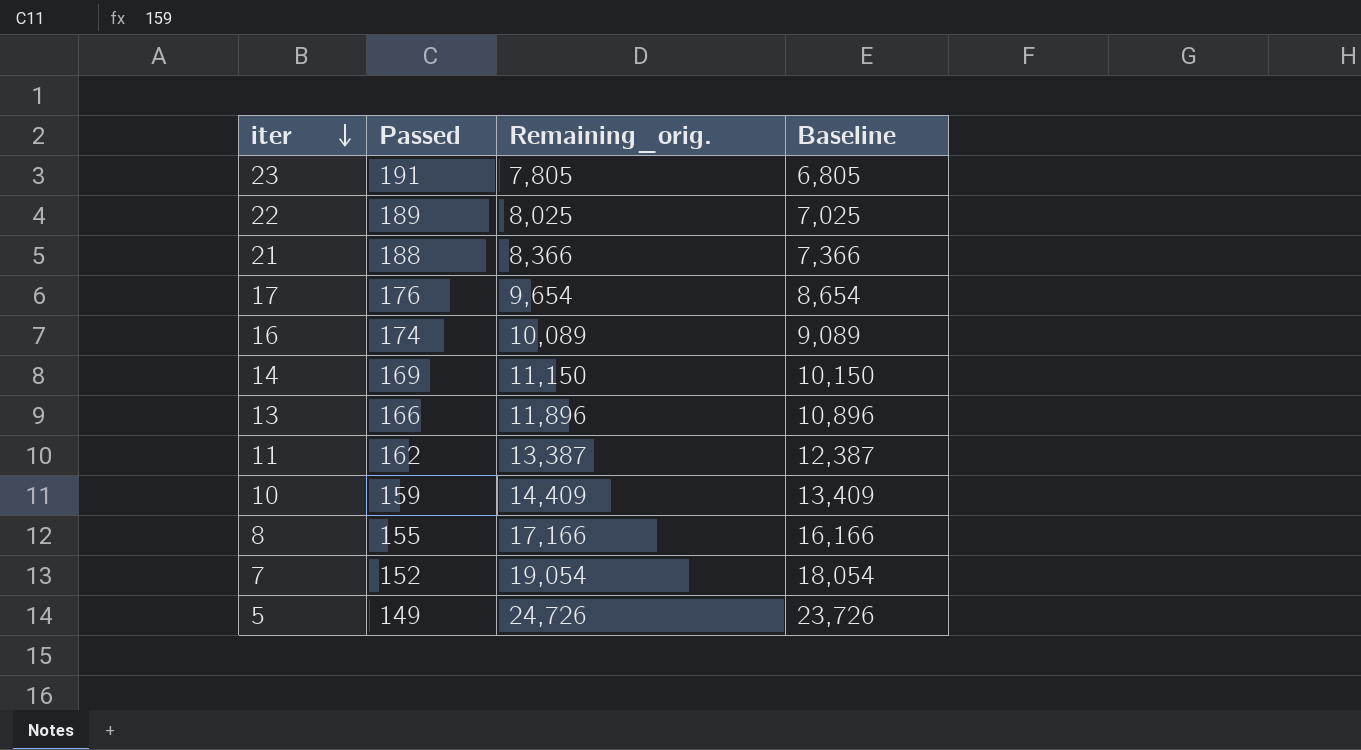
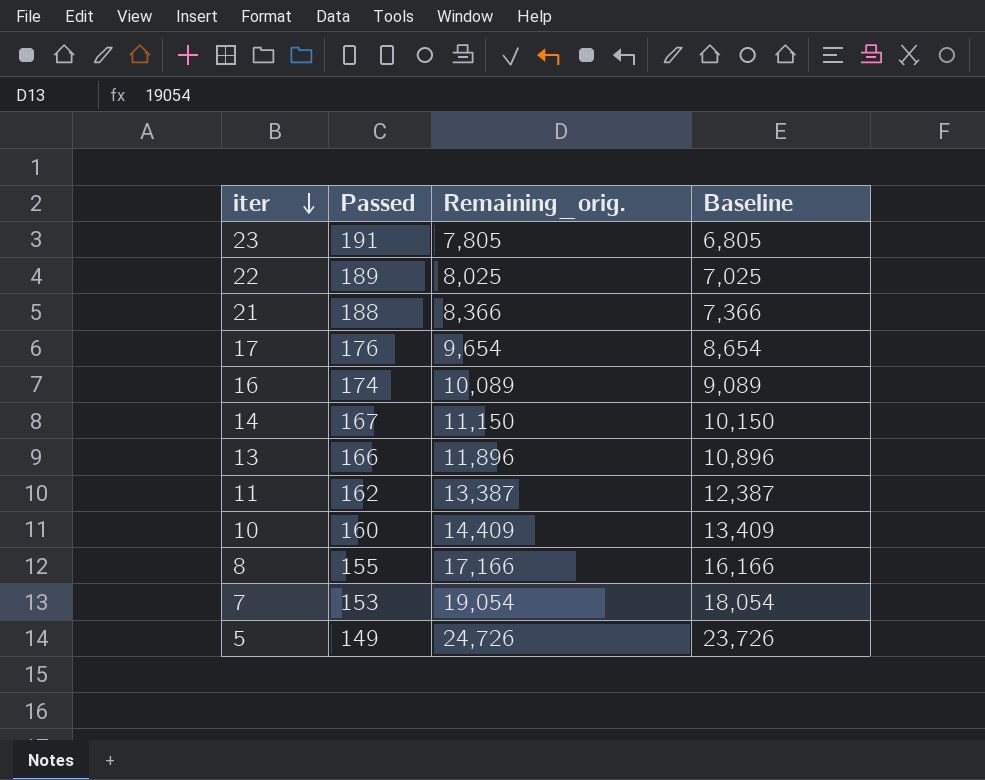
14 | Passed: 169 -> 167
10 | Passed: 159 -> 160
7 | Passed: 152 -> 153

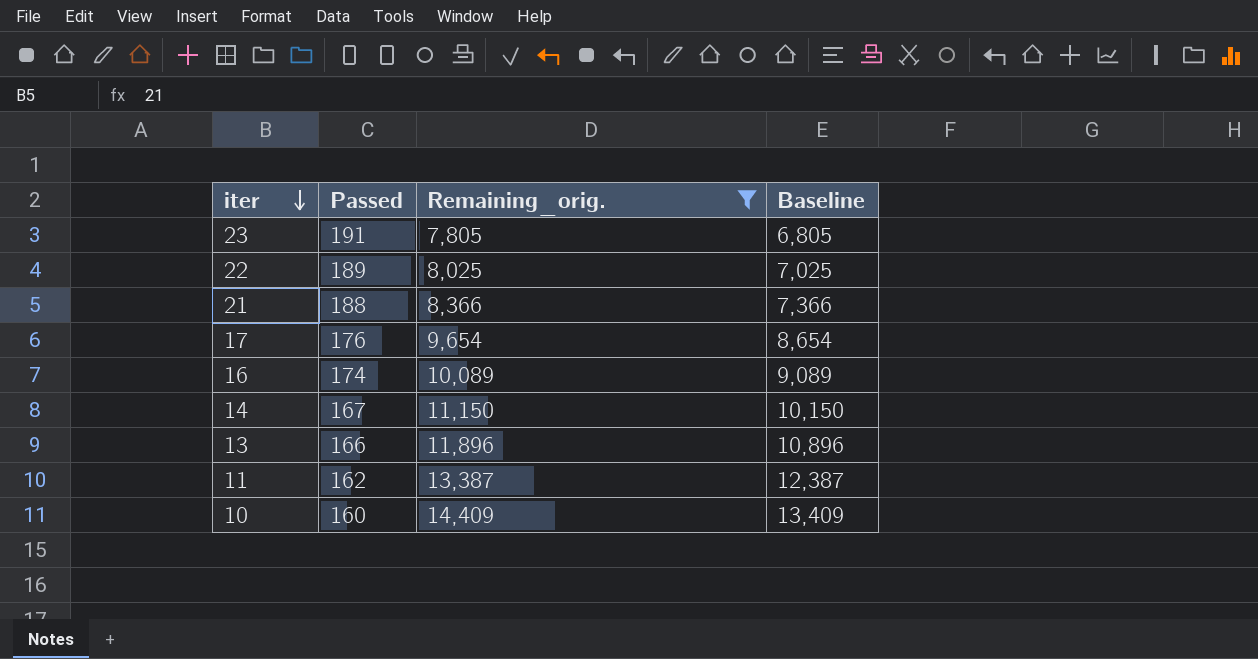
filter: none -> Remaining_orig. <= 14,409

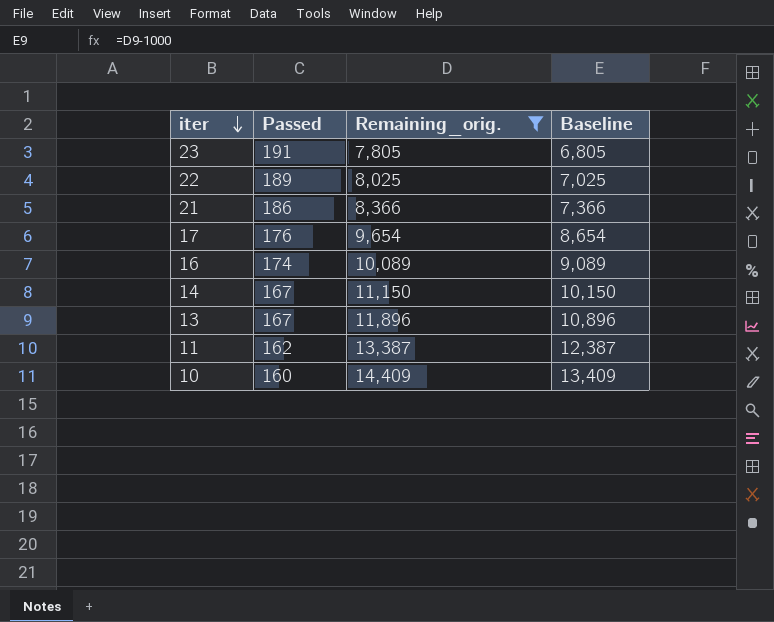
21 | Passed: 188 -> 186
13 | Passed: 166 -> 167

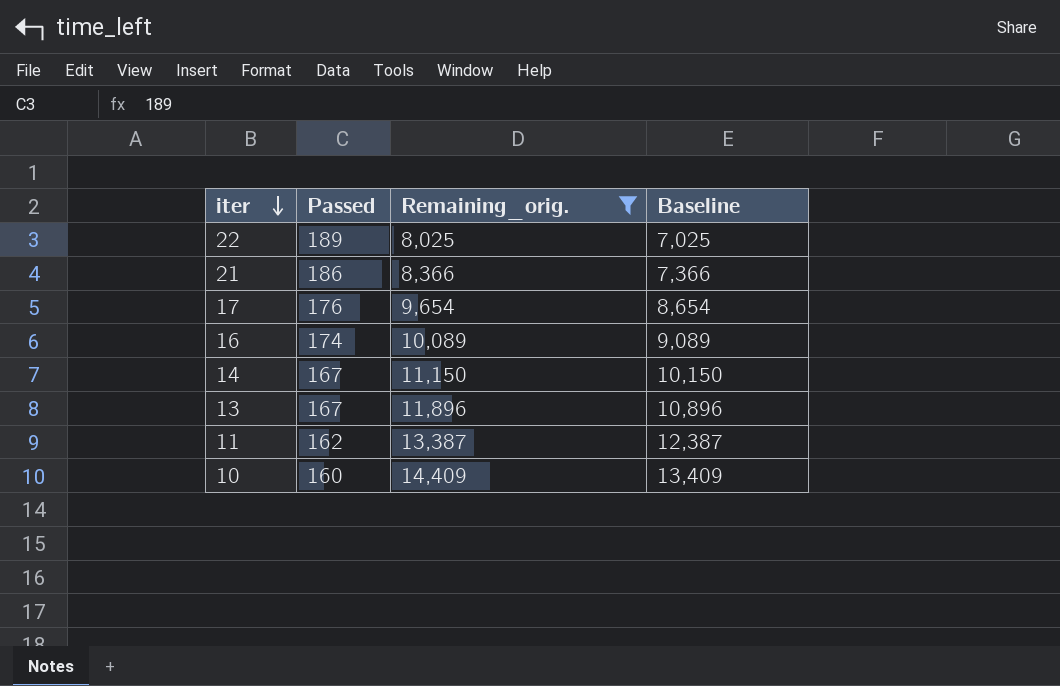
row 23: 191 | 7,805 | 6,805 -> none

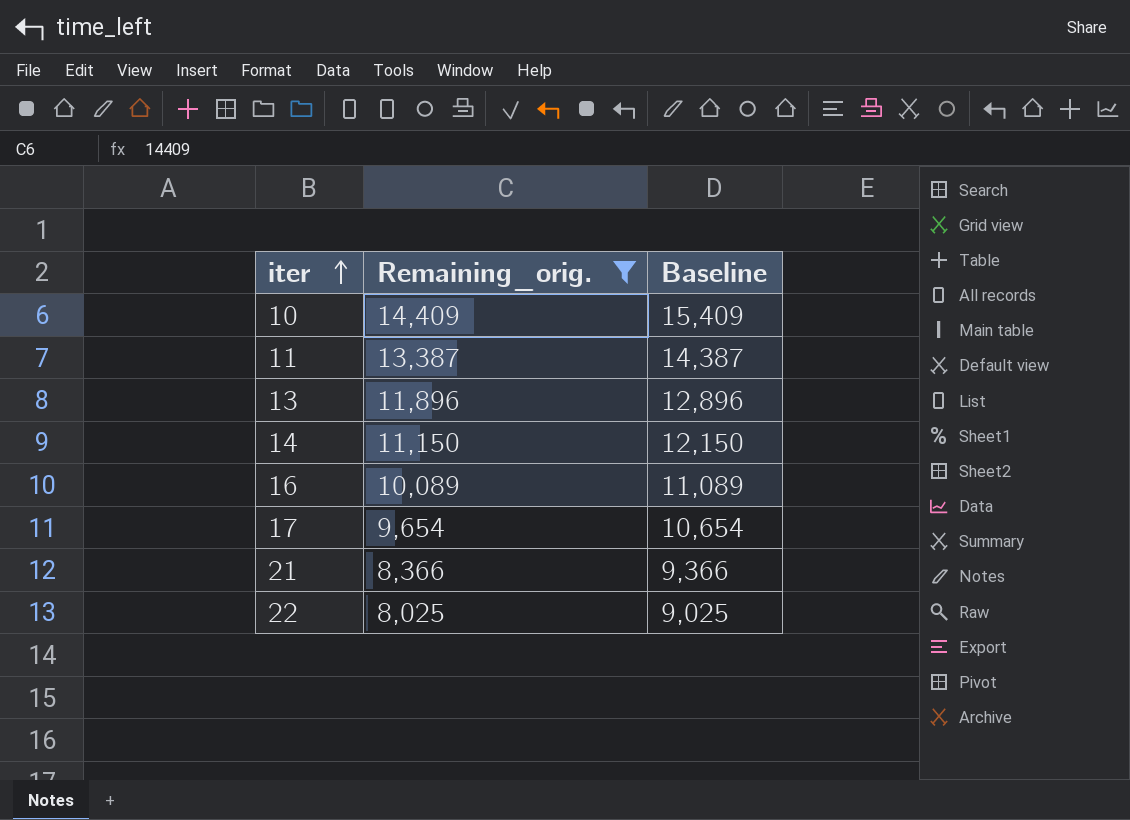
row order: iter descending -> iter ascending
column Passed | position: 2 -> none
column Baseline | formula: [Remaining_orig.] - 1000 -> [Remaining_orig.] + 1000

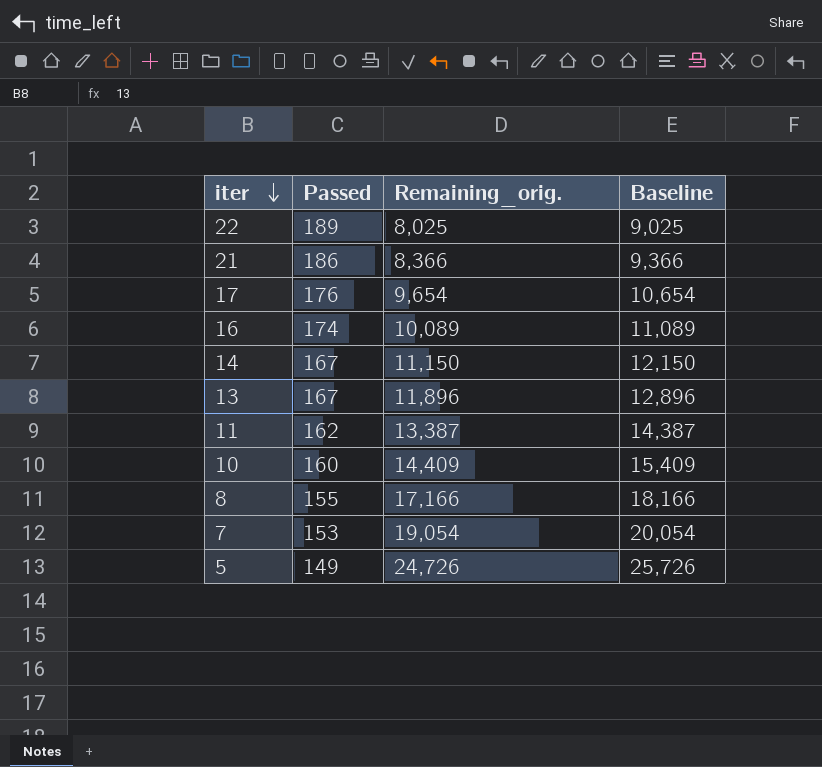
filter: Remaining_orig. <= 14,409 -> none
row order: iter ascending -> iter descending
column Passed | position: none -> 2

